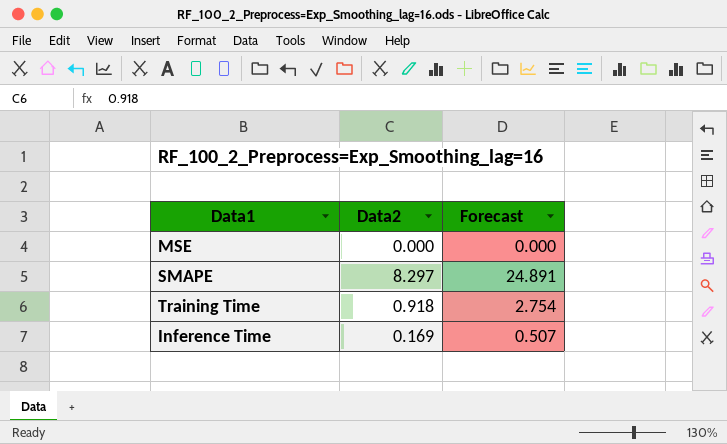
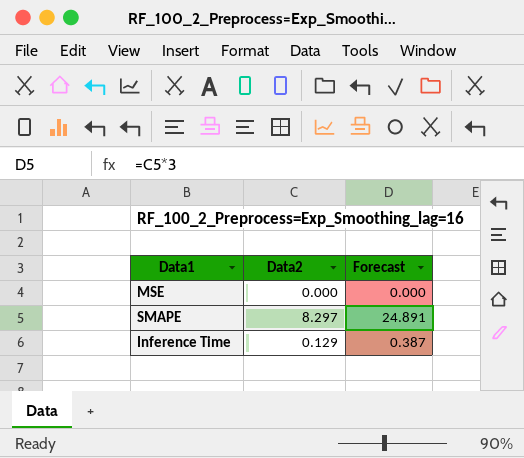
row Training Time: 0.918 | 2.754 -> none
Inference Time | Data2: 0.169 -> 0.129
Inference Time | Forecast: 0.507 -> 0.387

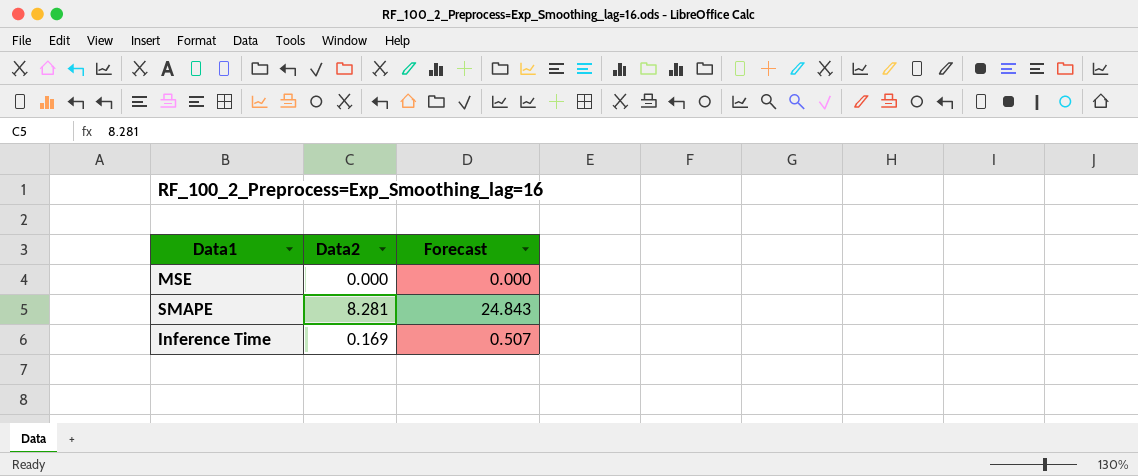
SMAPE | Data2: 8.297 -> 8.281
SMAPE | Forecast: 24.891 -> 24.843
Inference Time | Data2: 0.129 -> 0.169
Inference Time | Forecast: 0.387 -> 0.507

